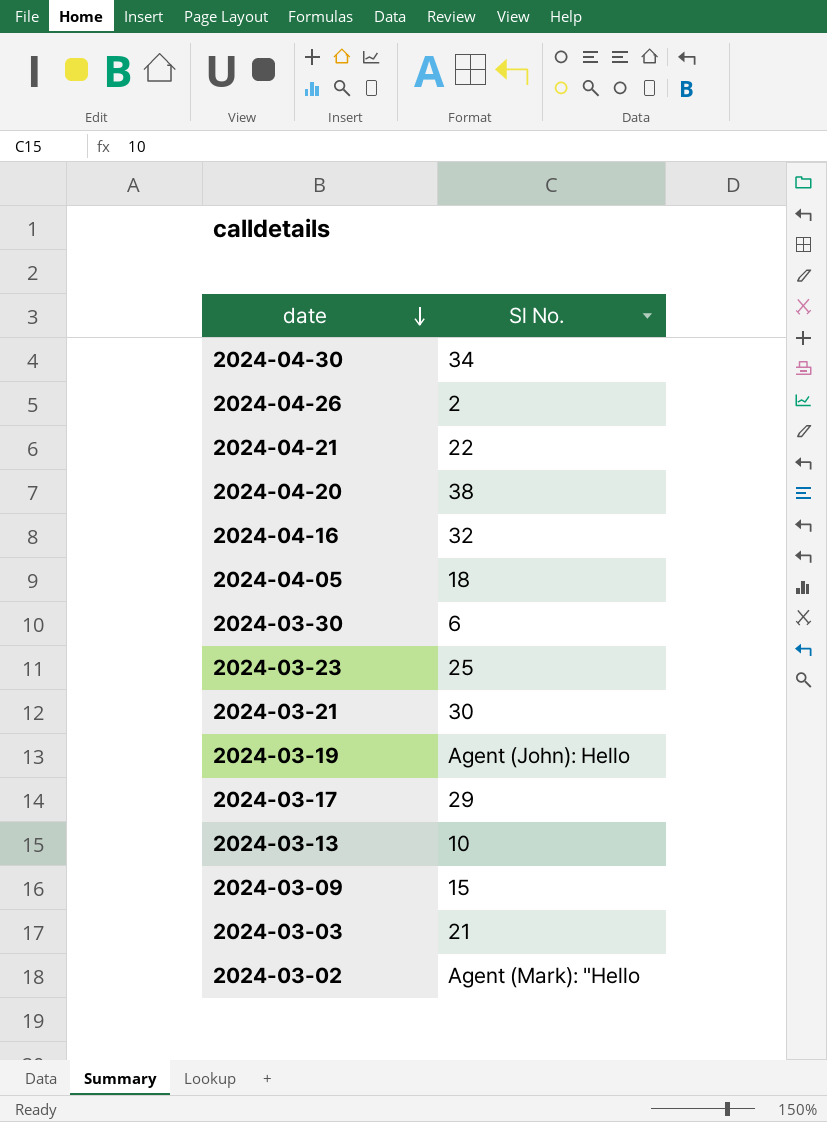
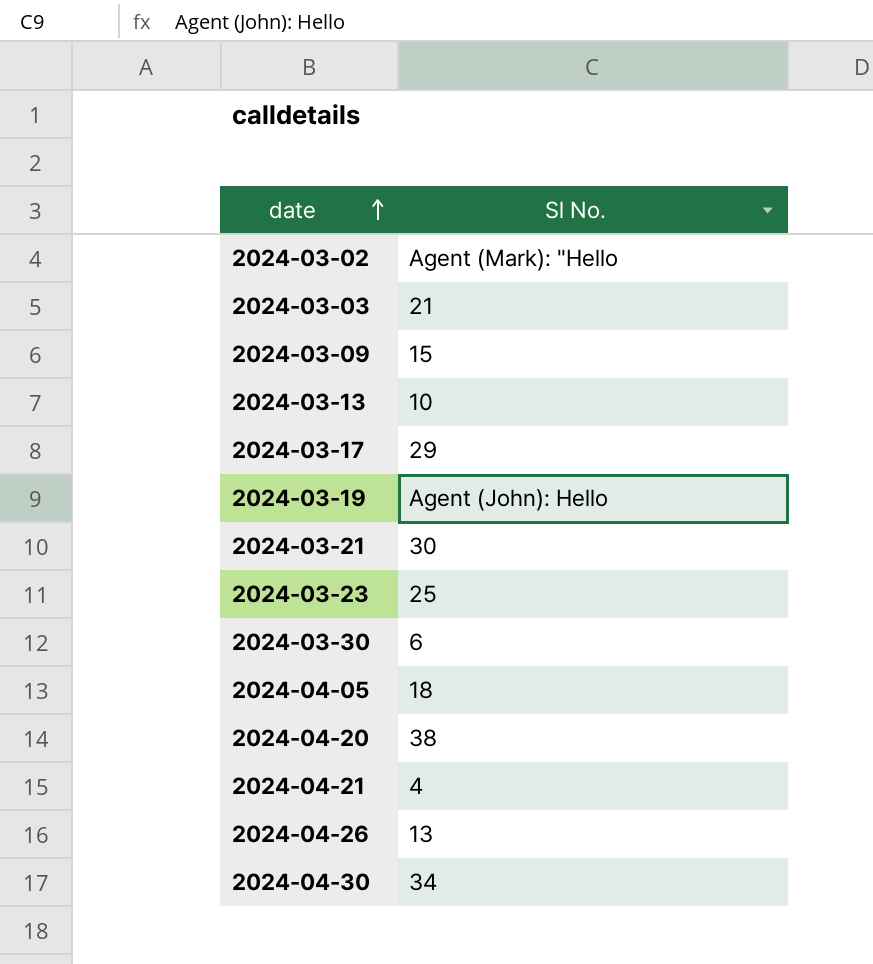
row order: date descending -> date ascending
row 2024-04-16: 32 -> none
2024-04-21 | Sl No.: 22 -> 4
2024-04-26 | Sl No.: 2 -> 13

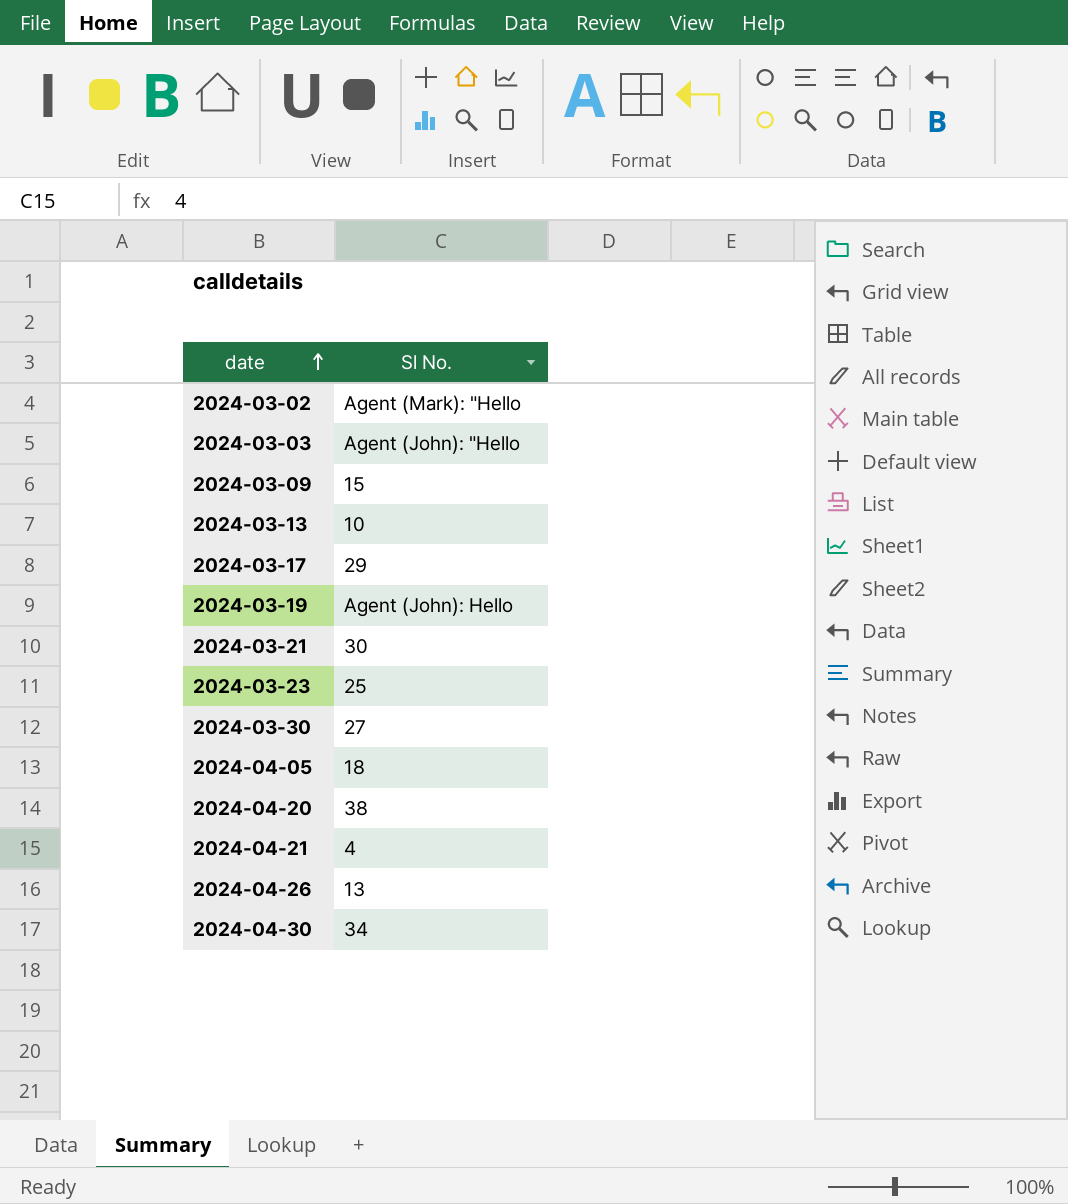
2024-03-03 | Sl No.: 21 -> Agent (John): "Hello
2024-03-30 | Sl No.: 6 -> 27

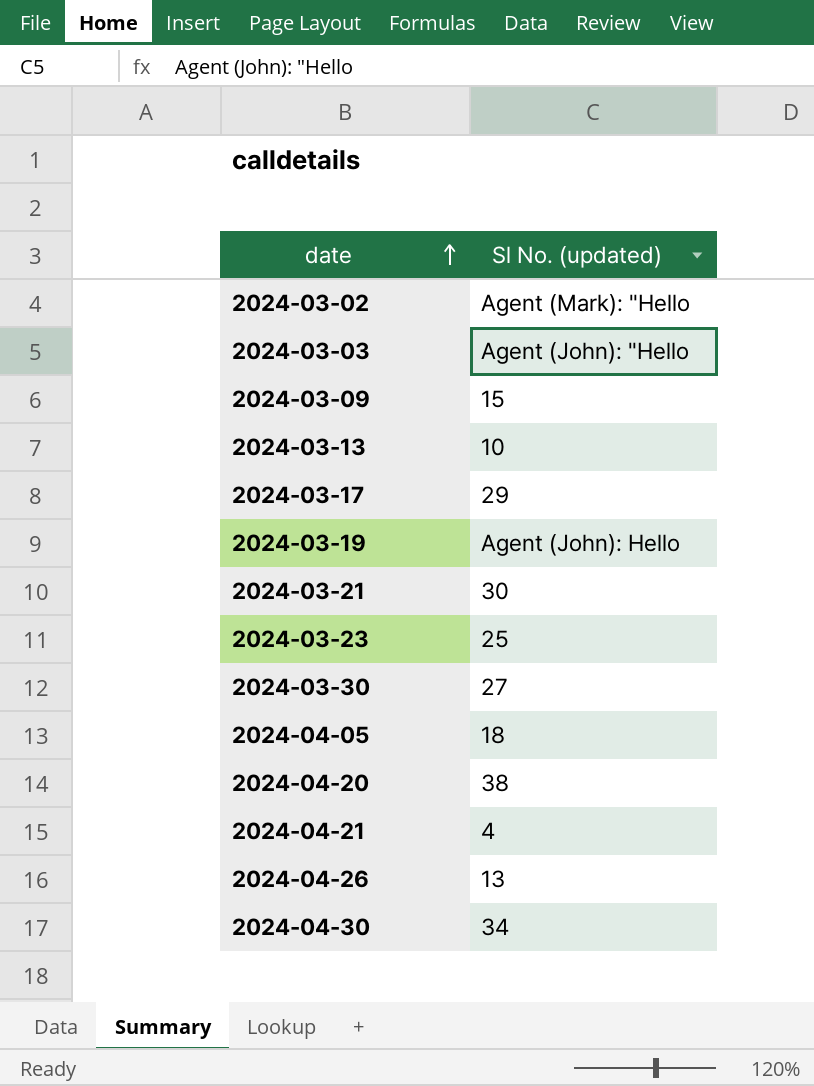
column name: Sl No. -> Sl No. (updated)

